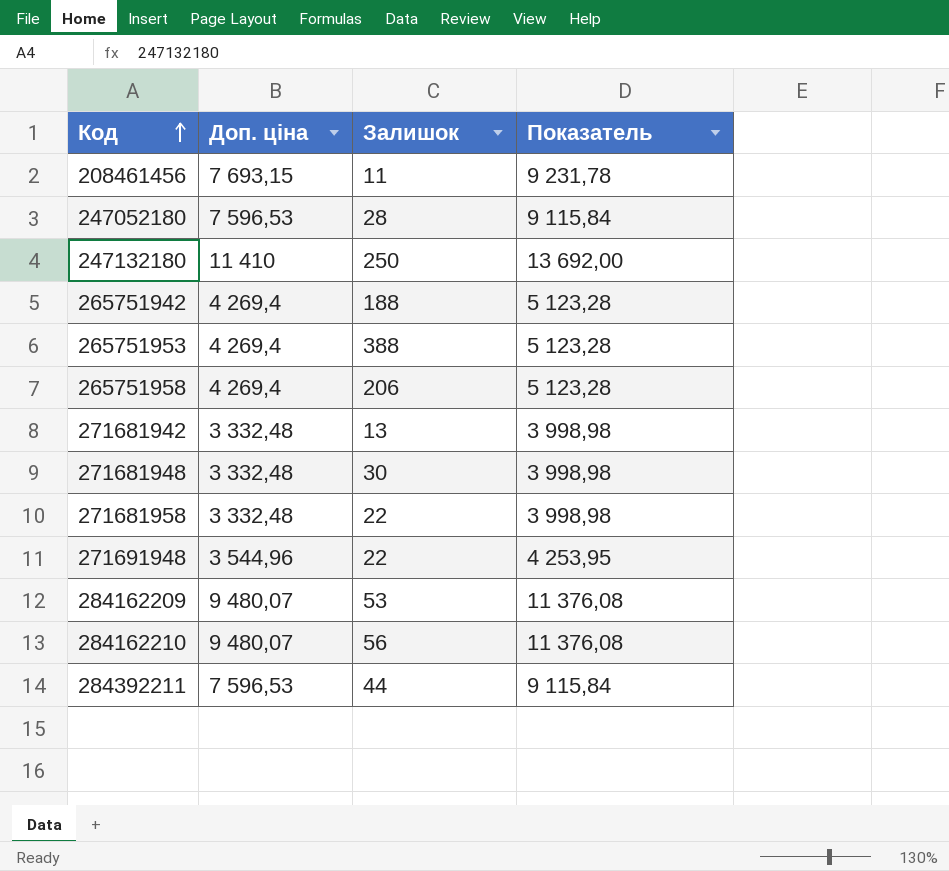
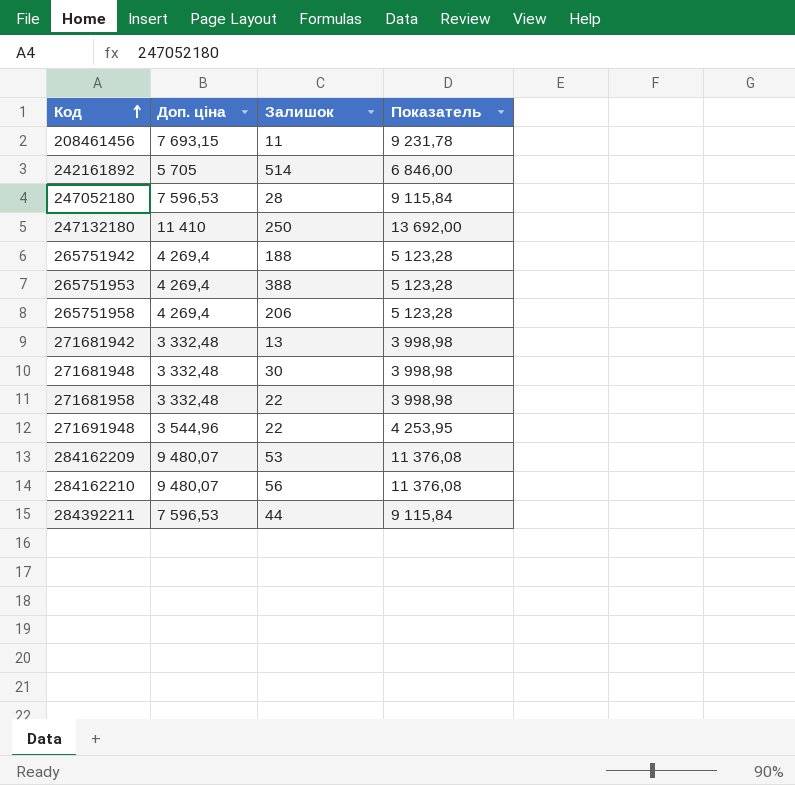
row 242161892: none -> 5 705 | 514 | 6 846,00

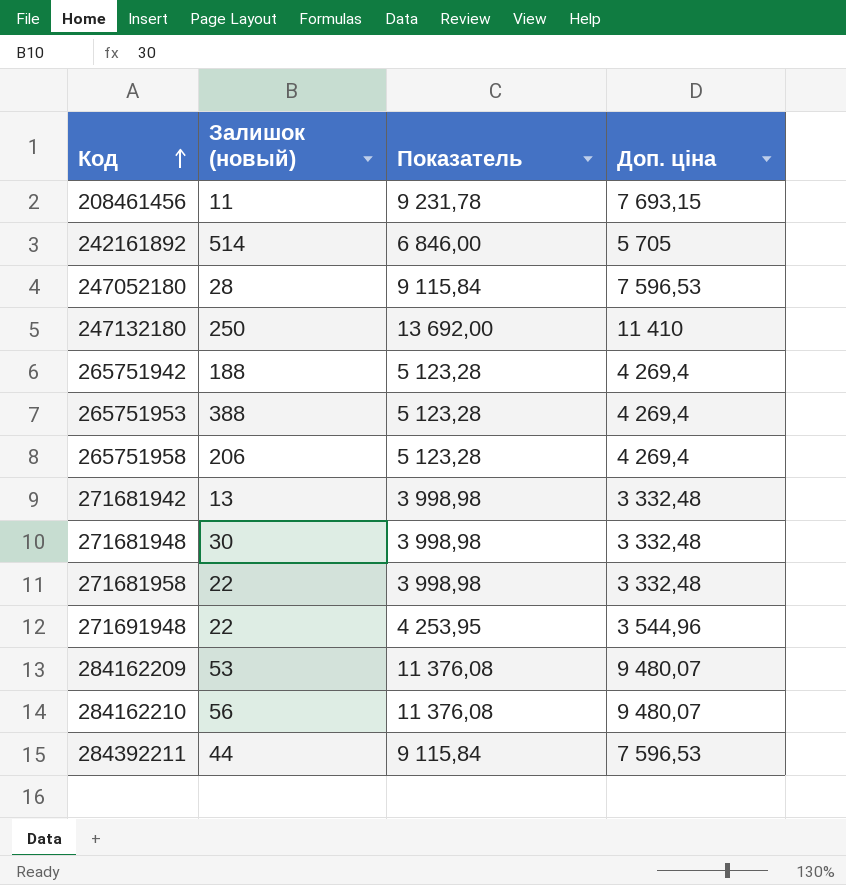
column name: Залишок -> Залишок (новый)
column Доп. ціна | position: 2 -> 4

